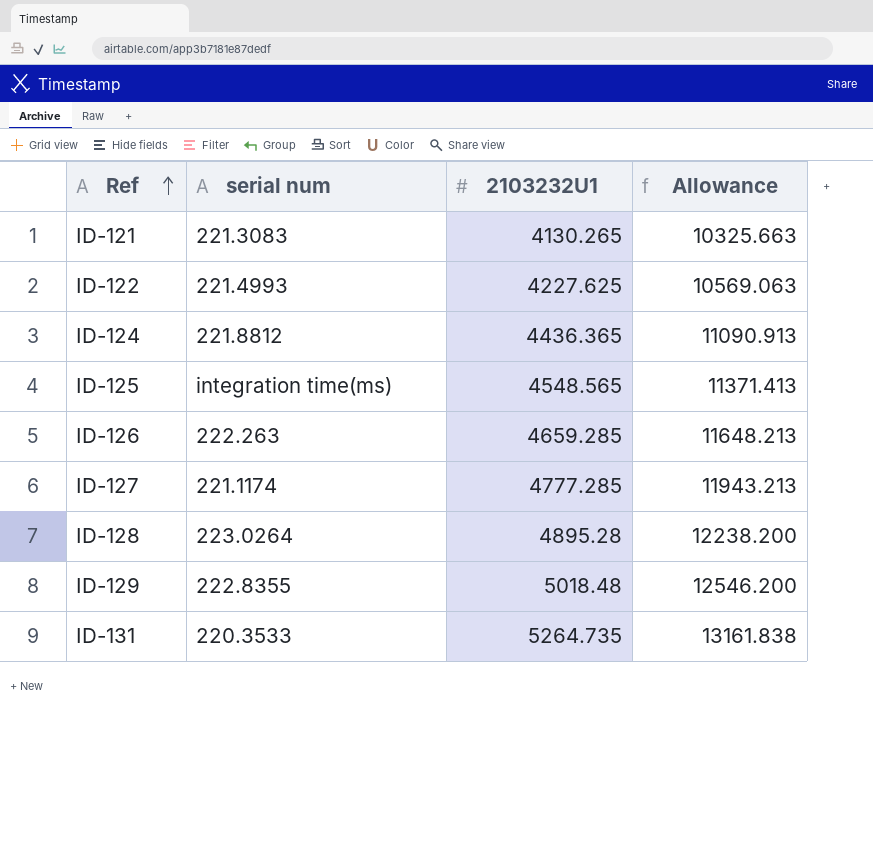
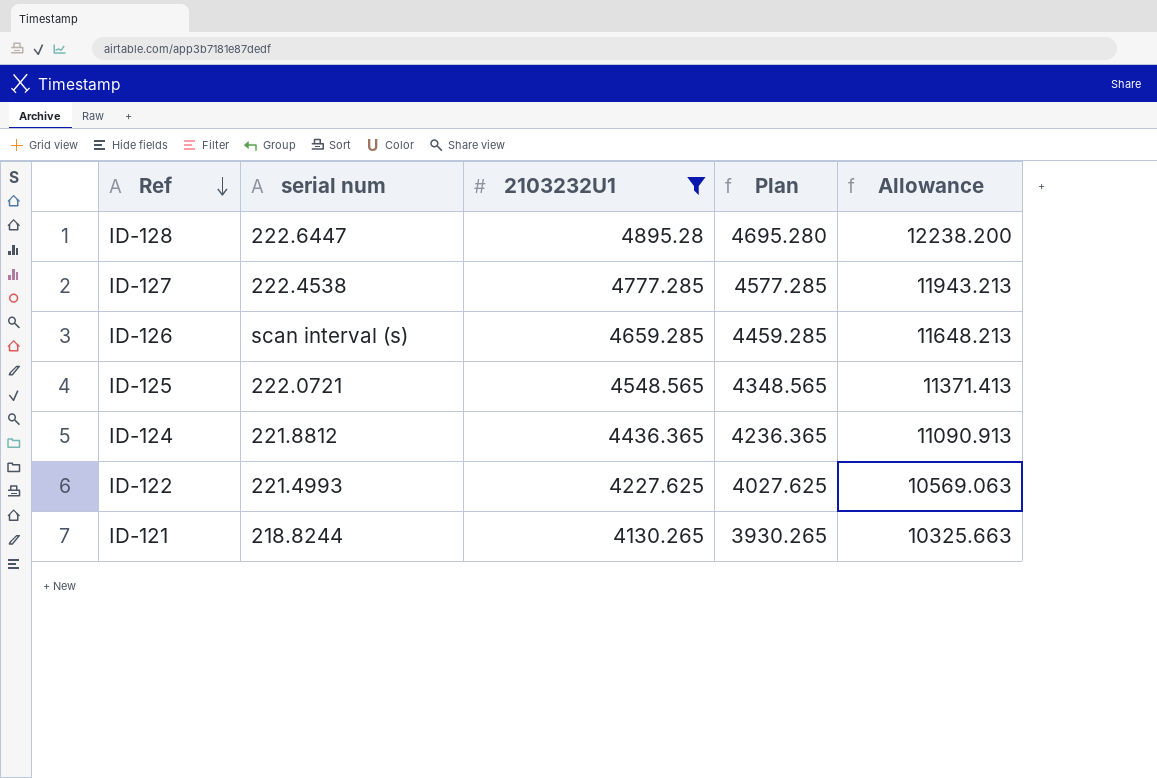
filter: none -> 2103232U1 <= 4895.28
row order: Ref ascending -> Ref descending
column Plan | formula: none -> [2103232U1] - 200
ID-128 | serial num: 223.0264 -> 222.6447
ID-127 | serial num: 221.1174 -> 222.4538
ID-126 | serial num: 222.263 -> scan interval (s)
ID-125 | serial num: integration time(ms) -> 222.0721
ID-121 | serial num: 221.3083 -> 218.8244

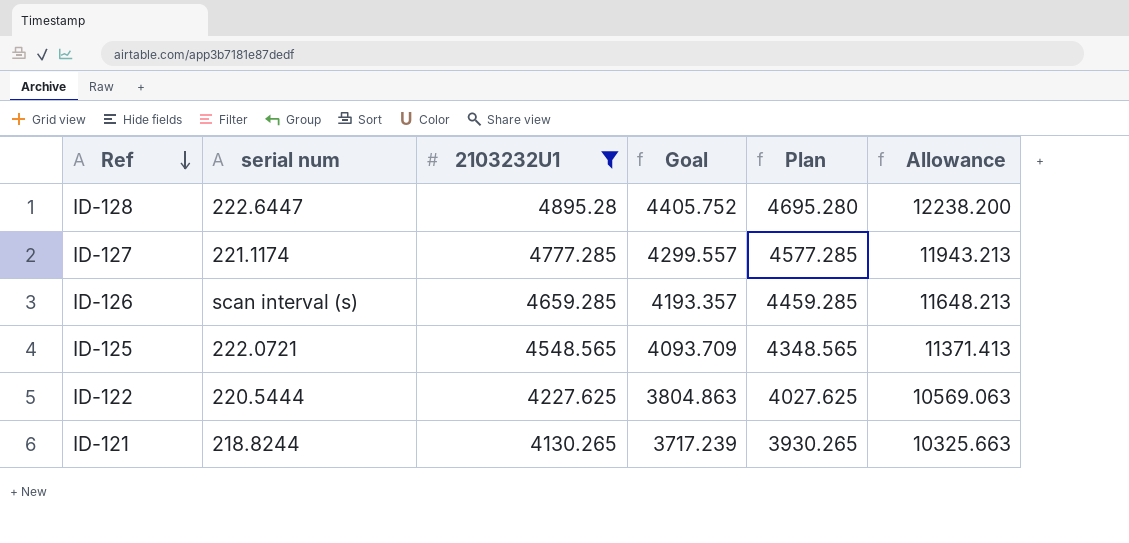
column Goal | formula: none -> [2103232U1] * 0.9
row ID-124: 221.8812 | 4436.365 | 4236.365 | 11090.913 -> none
ID-127 | serial num: 222.4538 -> 221.1174
ID-122 | serial num: 221.4993 -> 220.5444

